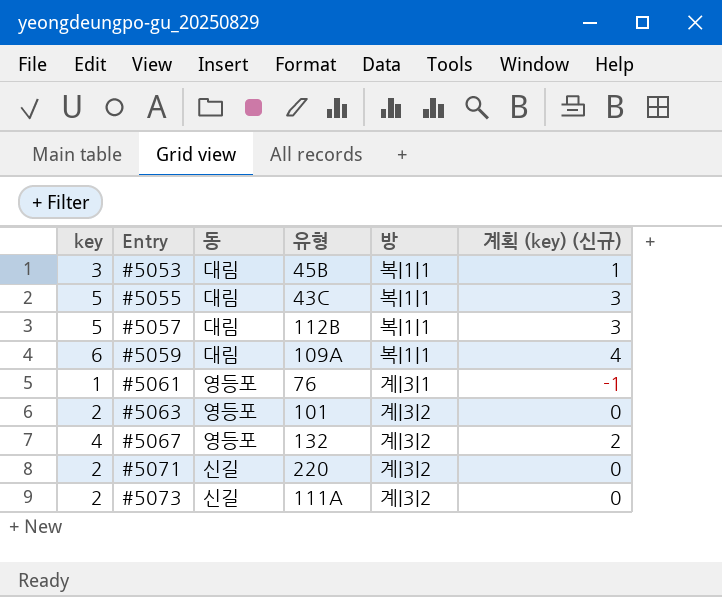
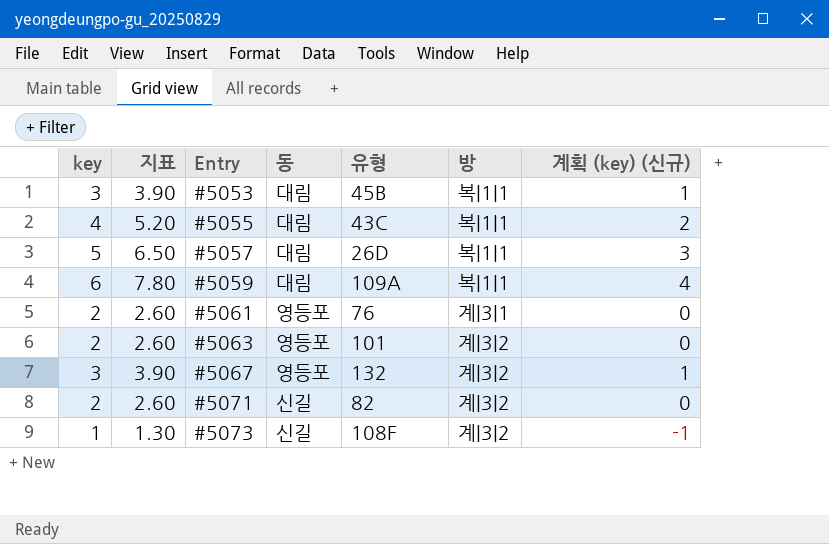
column 지표 | formula: none -> [key] * 1.3
#5055 | key: 5 -> 4
#5055 | 계획 (key) (신규): 3 -> 2
#5057 | 유형: 112B -> 26D
#5061 | key: 1 -> 2
#5061 | 계획 (key) (신규): -1 -> 0
#5067 | key: 4 -> 3
#5067 | 계획 (key) (신규): 2 -> 1
#5071 | 유형: 220 -> 82
#5073 | key: 2 -> 1
#5073 | 유형: 111A -> 108F
#5073 | 계획 (key) (신규): 0 -> -1

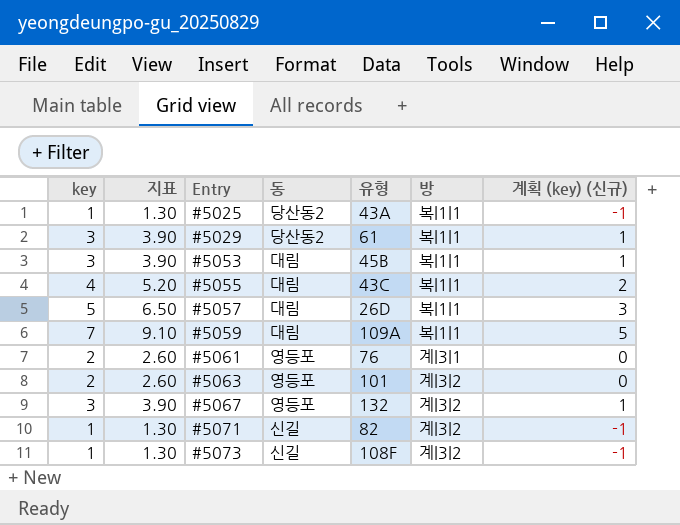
row #5025: none -> 1 | 1.30 | 당산동2 | 43A | 복|1|1 | -1
row #5029: none -> 3 | 3.90 | 당산동2 | 61 | 복|1|1 | 1
#5059 | key: 6 -> 7
#5059 | 지표: 7.80 -> 9.10
#5059 | 계획 (key) (신규): 4 -> 5
#5071 | key: 2 -> 1
#5071 | 지표: 2.60 -> 1.30
#5071 | 계획 (key) (신규): 0 -> -1

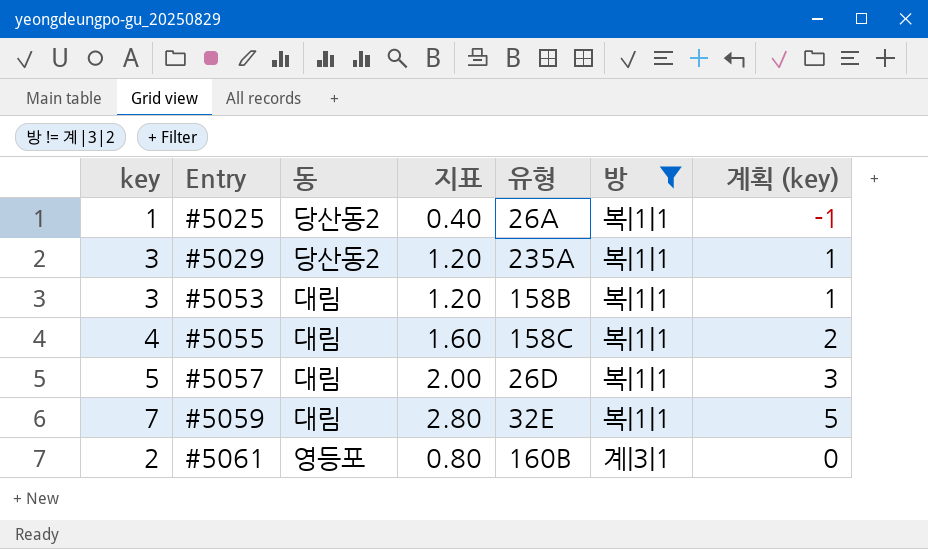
filter: none -> 방 != 계|3|2
column 지표 | formula: [key] * 1.3 -> [key] * 0.4
column 지표 | position: 2 -> 4
column name: 계획 (key) (신규) -> 계획 (key)
#5025 | 유형: 43A -> 26A
#5029 | 유형: 61 -> 235A
#5053 | 유형: 45B -> 158B
#5055 | 유형: 43C -> 158C
#5059 | 유형: 109A -> 32E
#5061 | 유형: 76 -> 160B

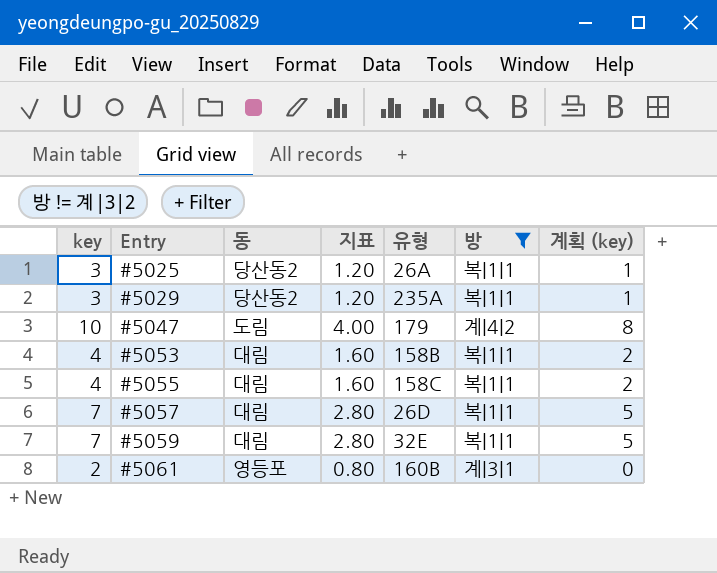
#5025 | key: 1 -> 3
#5025 | 지표: 0.40 -> 1.20
#5025 | 계획 (key): -1 -> 1
row #5047: none -> 10 | 도림 | 4.00 | 179 | 계|4|2 | 8
#5053 | key: 3 -> 4
#5053 | 지표: 1.20 -> 1.60
#5053 | 계획 (key): 1 -> 2
#5057 | key: 5 -> 7
#5057 | 지표: 2.00 -> 2.80
#5057 | 계획 (key): 3 -> 5

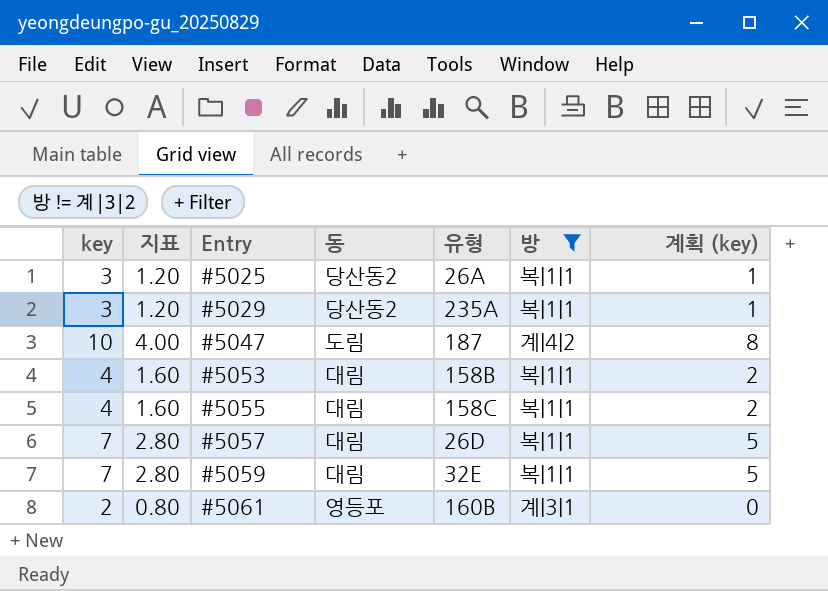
column 지표 | position: 4 -> 2
#5047 | 유형: 179 -> 187

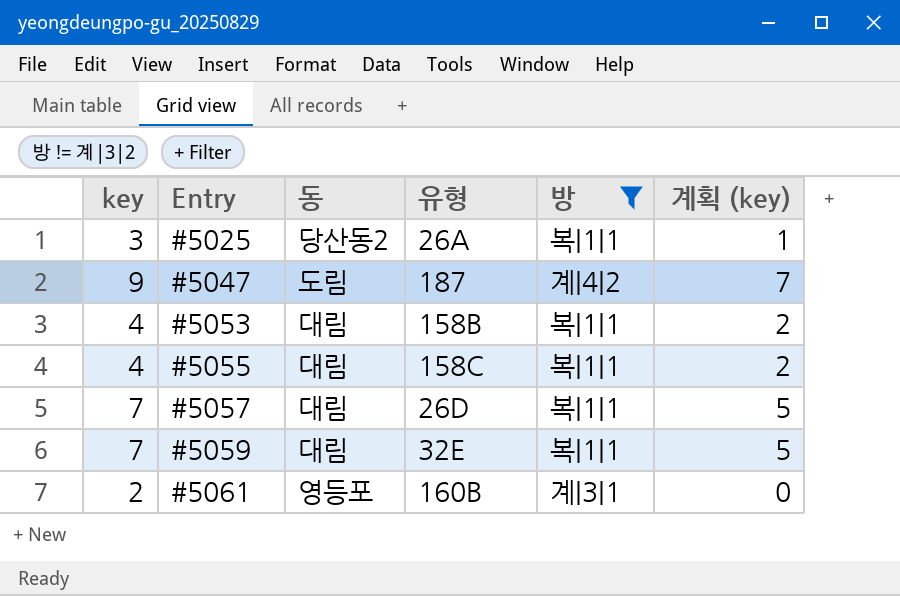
column 지표 | formula: [key] * 0.4 -> none
row #5029: 3 | 1.20 | 당산동2 | 235A | 복|1|1 | 1 -> none
#5047 | key: 10 -> 9
#5047 | 계획 (key): 8 -> 7

